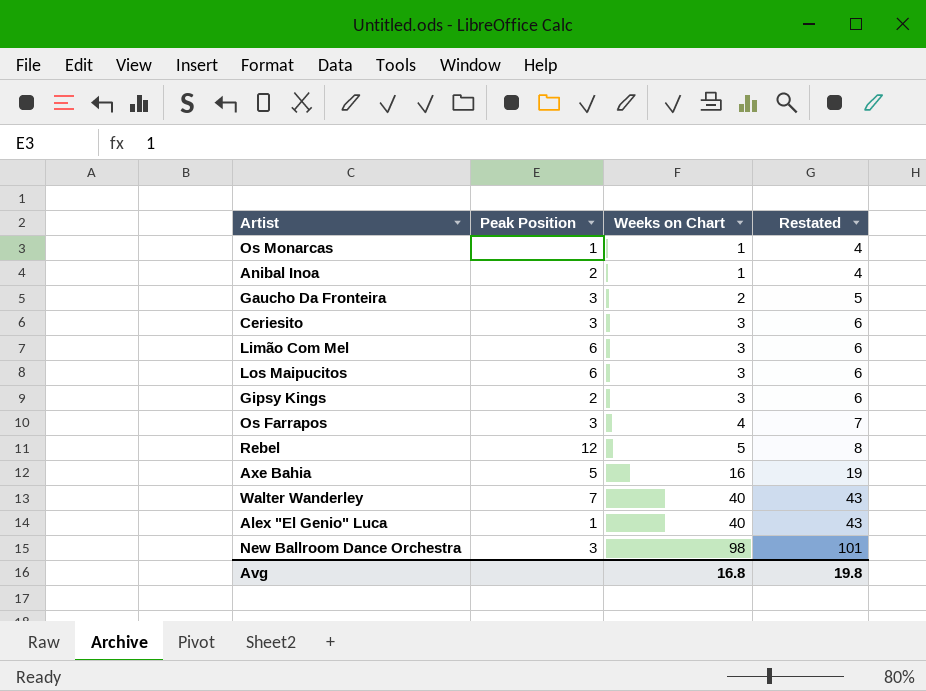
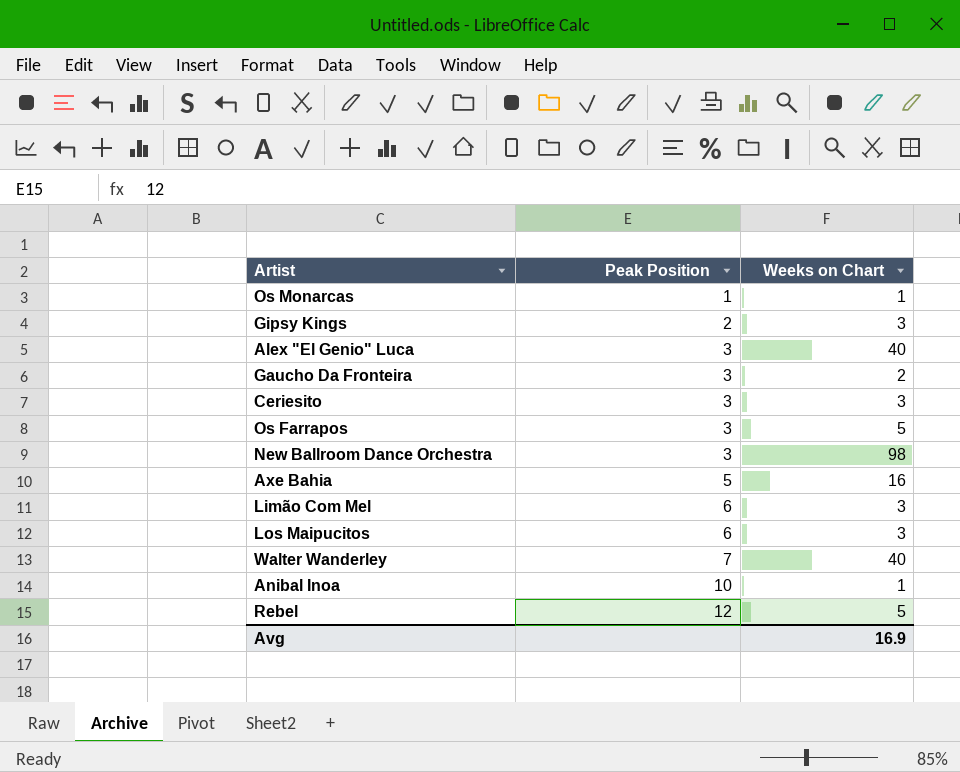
row order: Weeks on Chart ascending -> Peak Position ascending
column Restated | formula: [Weeks on Chart] + 3 -> none
Alex "El Genio" Luca | Peak Position: 1 -> 3
Os Farrapos | Weeks on Chart: 4 -> 5
Anibal Inoa | Peak Position: 2 -> 10
Avg | Weeks on Chart: 16.8 -> 16.9

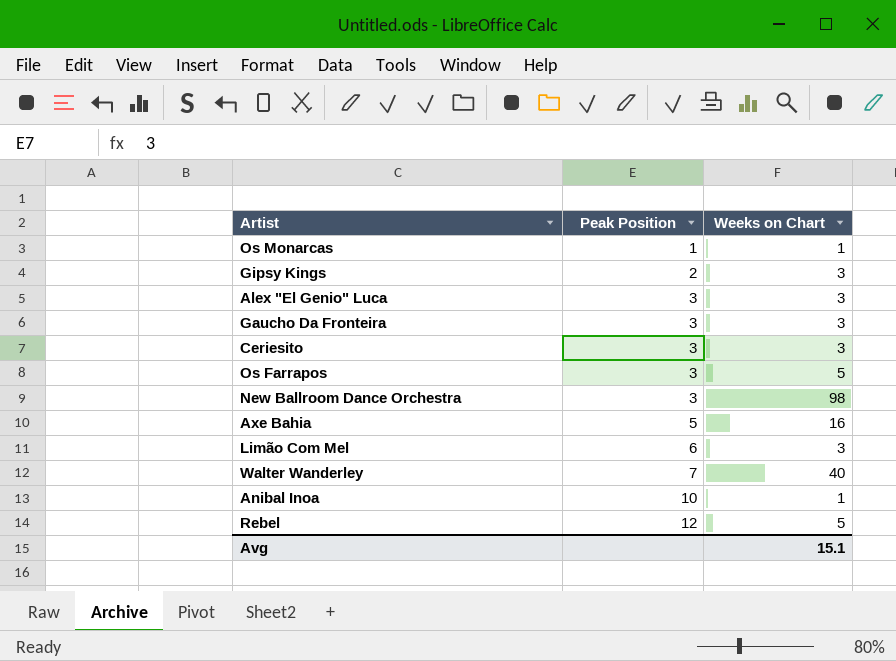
row Los Maipucitos: 6 | 3 -> none
Alex "El Genio" Luca | Weeks on Chart: 40 -> 3
Gaucho Da Fronteira | Weeks on Chart: 2 -> 3
Avg | Weeks on Chart: 16.9 -> 15.1

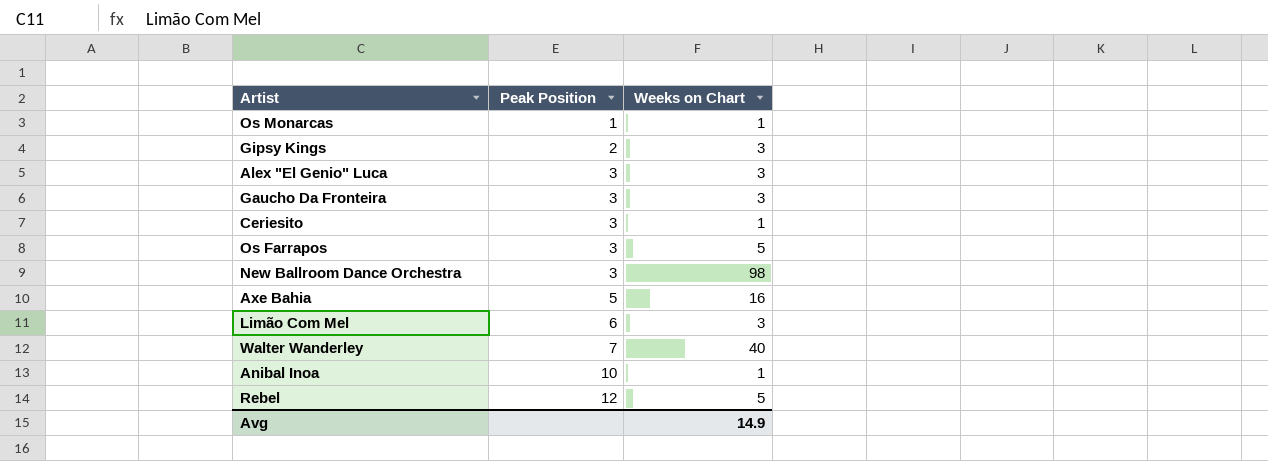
Ceriesito | Weeks on Chart: 3 -> 1
Avg | Weeks on Chart: 15.1 -> 14.9

